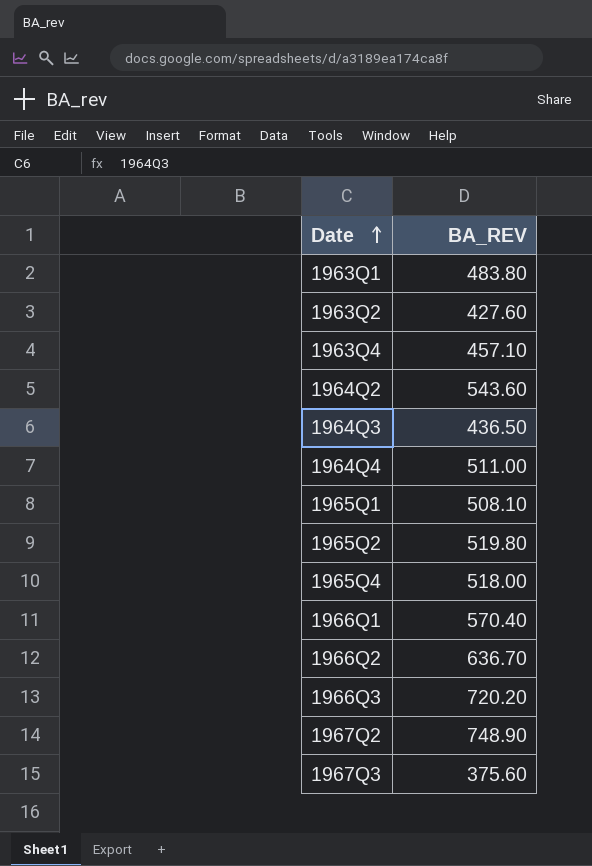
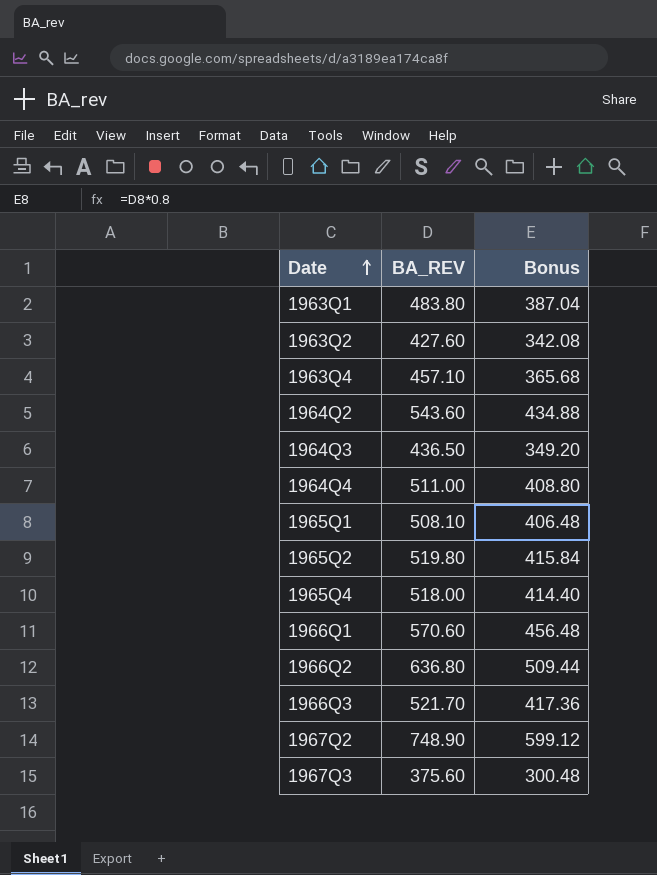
column Bonus | formula: none -> [BA_REV] * 0.8
1966Q1 | BA_REV: 570.40 -> 570.60
1966Q2 | BA_REV: 636.70 -> 636.80
1966Q3 | BA_REV: 720.20 -> 521.70

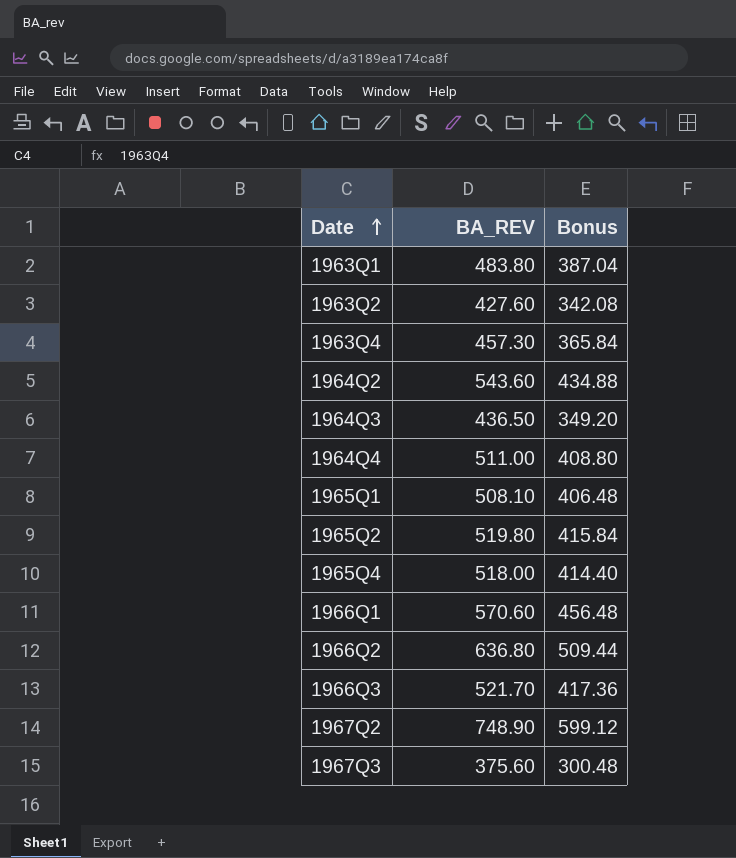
1963Q4 | BA_REV: 457.10 -> 457.30
1963Q4 | Bonus: 365.68 -> 365.84

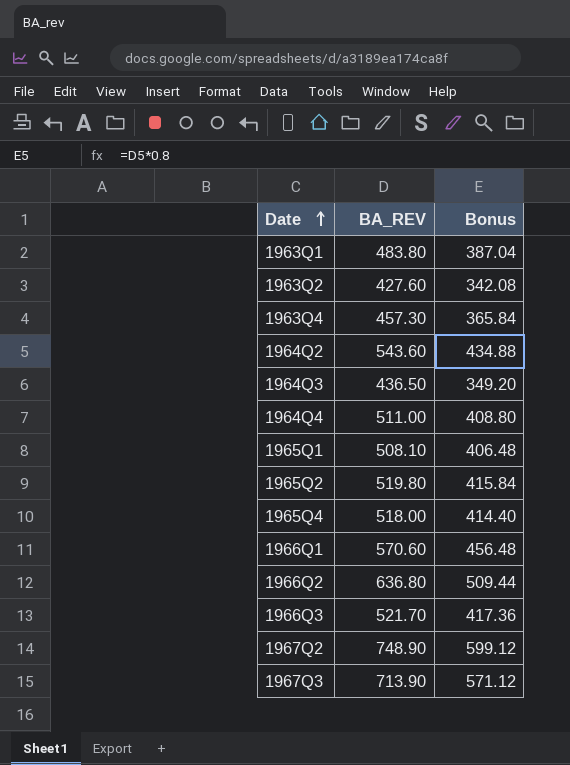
1967Q3 | BA_REV: 375.60 -> 713.90
1967Q3 | Bonus: 300.48 -> 571.12

